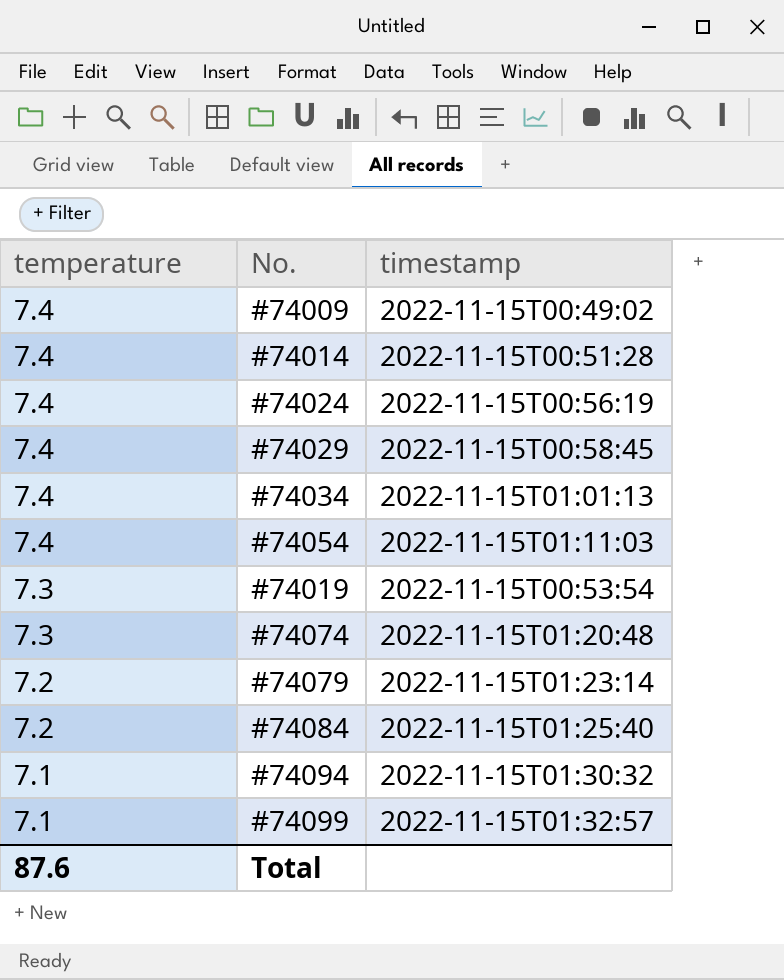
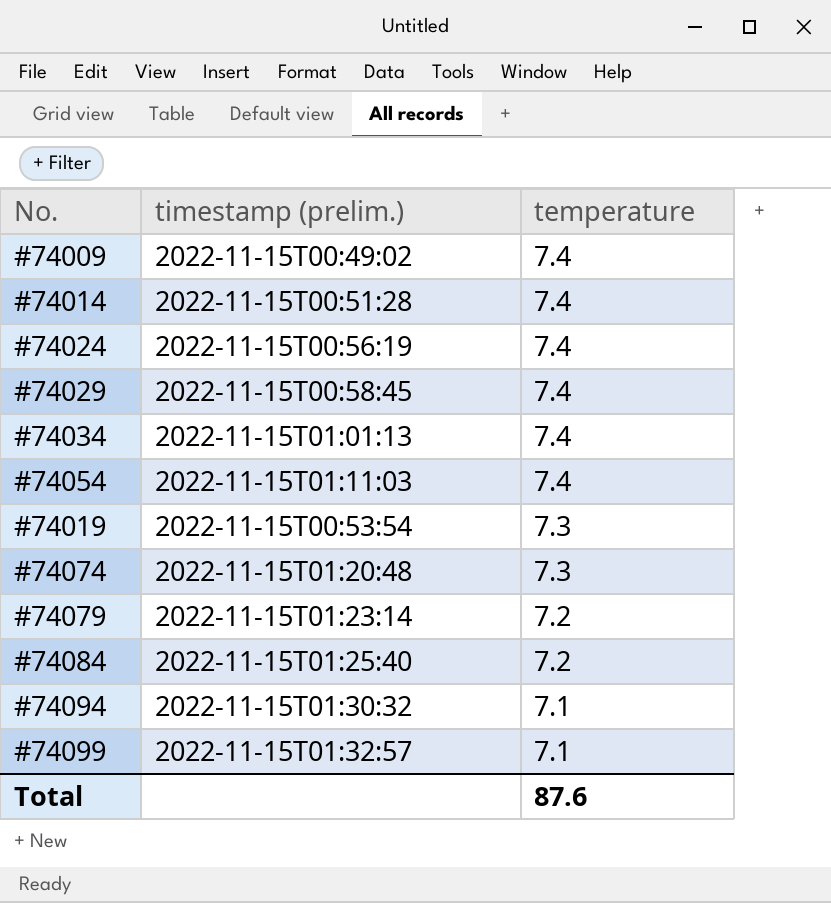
column name: timestamp -> timestamp (prelim.)
column temperature | position: 1 -> 3

